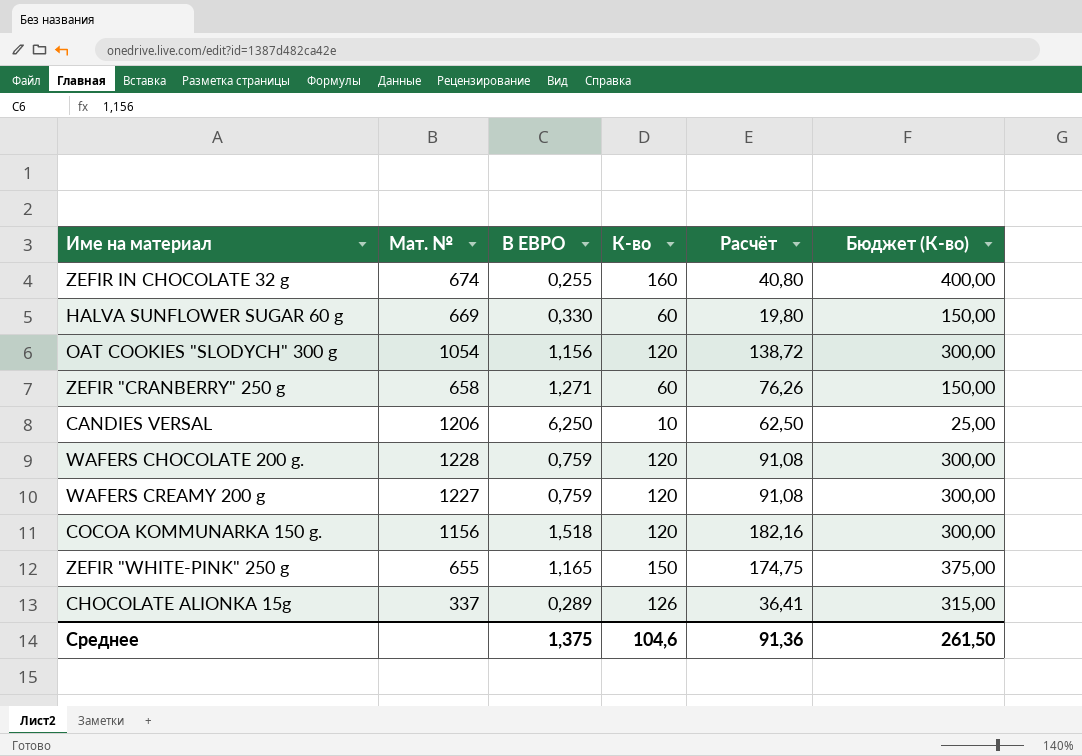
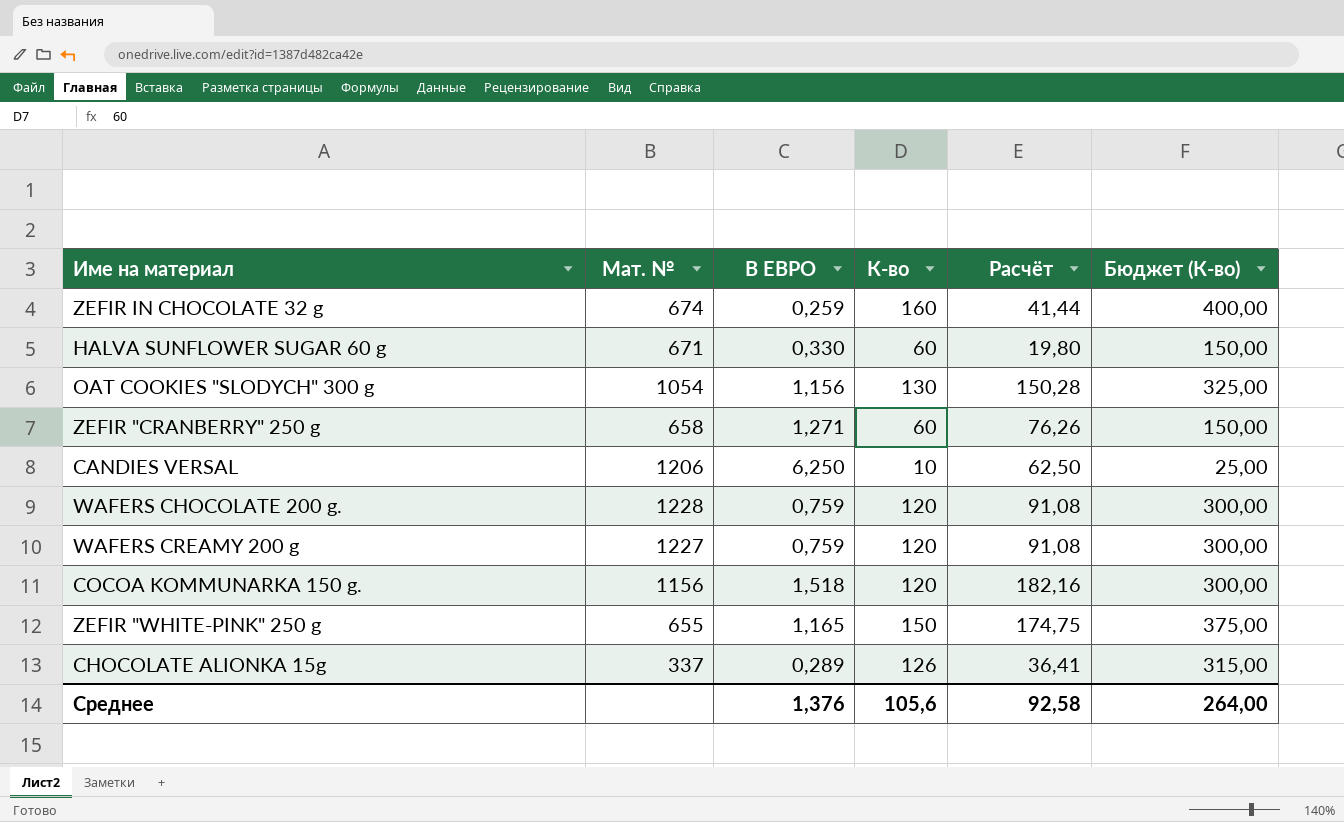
ZEFIR IN CHOCOLATE 32 g | В ЕВРО: 0,255 -> 0,259
ZEFIR IN CHOCOLATE 32 g | Расчёт: 40,80 -> 41,44
HALVA SUNFLOWER SUGAR 60 g | Мат. №: 669 -> 671
OAT COOKIES "SLODYCH" 300 g | К-во: 120 -> 130
OAT COOKIES "SLODYCH" 300 g | Расчёт: 138,72 -> 150,28
OAT COOKIES "SLODYCH" 300 g | Бюджет (К-во): 300,00 -> 325,00
Среднее | В ЕВРО: 1,375 -> 1,376
Среднее | К-во: 104,6 -> 105,6
Среднее | Расчёт: 91,36 -> 92,58
Среднее | Бюджет (К-во): 261,50 -> 264,00

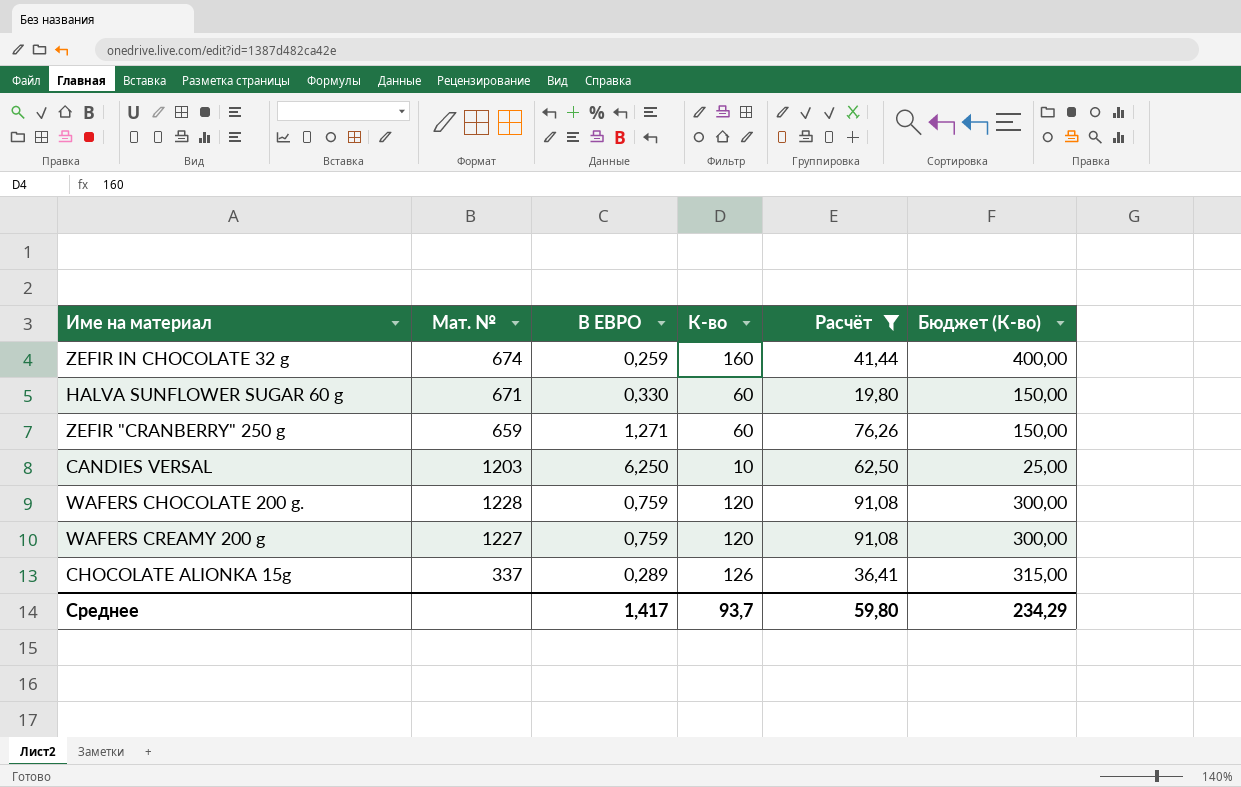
filter: none -> Расчёт <= 91,08
ZEFIR "CRANBERRY" 250 g | Мат. №: 658 -> 659
CANDIES VERSAL | Мат. №: 1206 -> 1203
Среднее | В ЕВРО: 1,376 -> 1,417
Среднее | К-во: 105,6 -> 93,7
Среднее | Расчёт: 92,58 -> 59,80
Среднее | Бюджет (К-во): 264,00 -> 234,29

